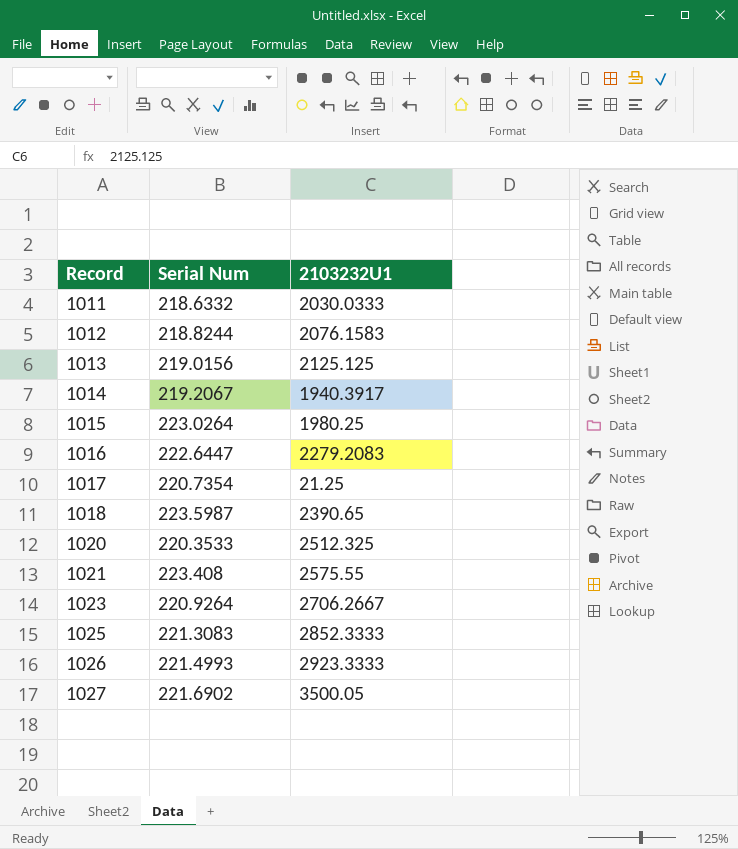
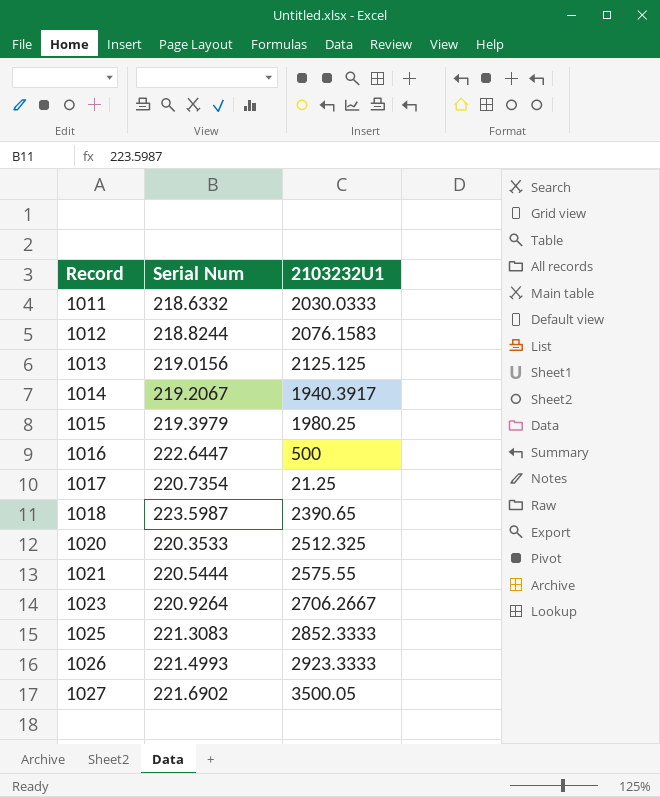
1015 | Serial Num: 223.0264 -> 219.3979
1016 | 2103232U1: 2279.2083 -> 500
1021 | Serial Num: 223.408 -> 220.5444

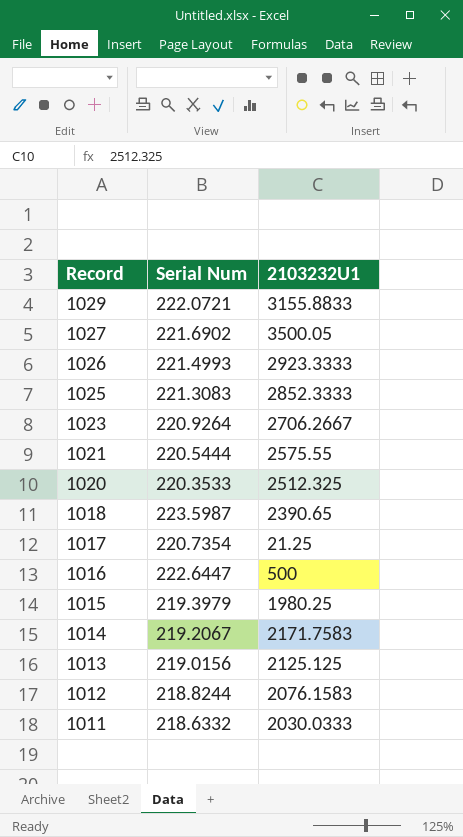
row order: Record ascending -> Record descending
row 1029: none -> 222.0721 | 3155.8833
1014 | 2103232U1: 1940.3917 -> 2171.7583

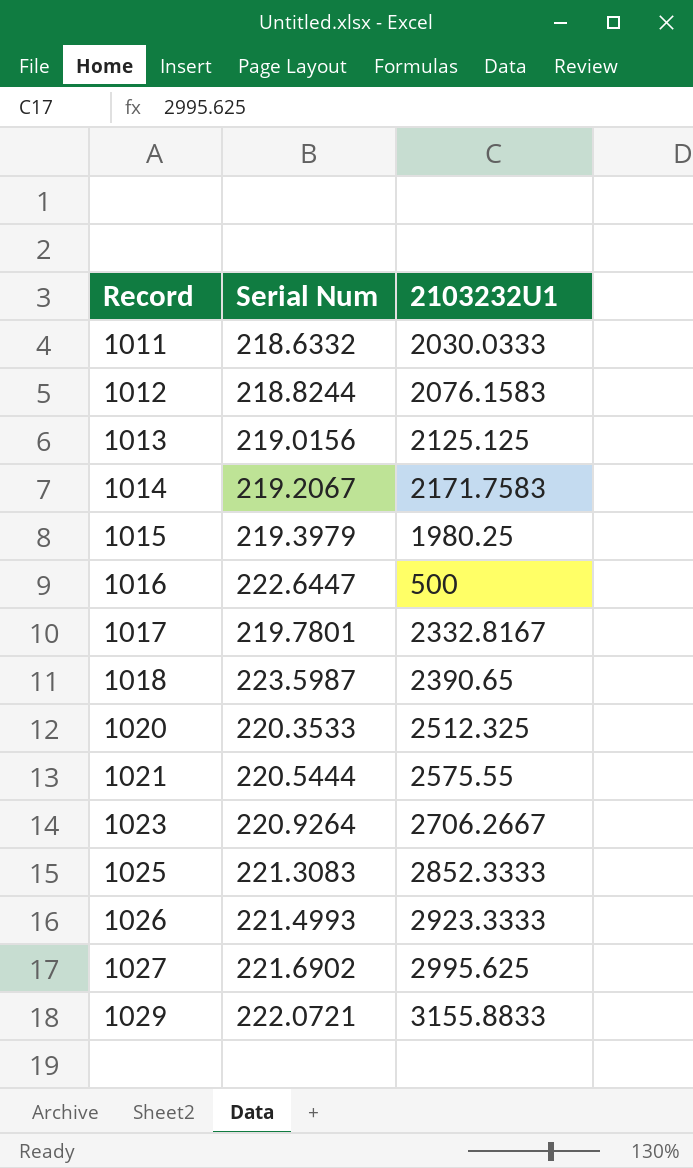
row order: Record descending -> Record ascending
1017 | Serial Num: 220.7354 -> 219.7801
1017 | 2103232U1: 21.25 -> 2332.8167
1027 | 2103232U1: 3500.05 -> 2995.625

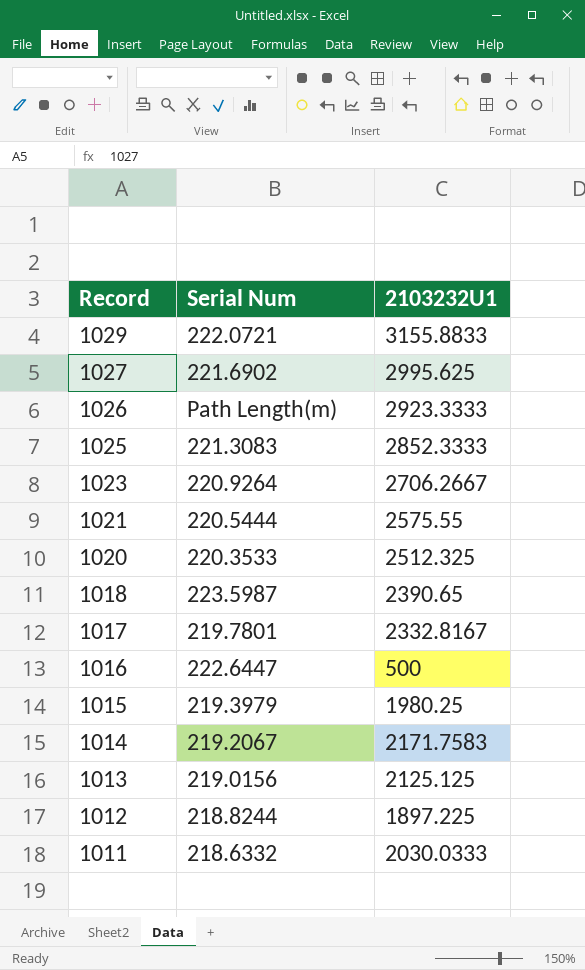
row order: Record ascending -> Record descending
1026 | Serial Num: 221.4993 -> Path Length(m)
1012 | 2103232U1: 2076.1583 -> 1897.225

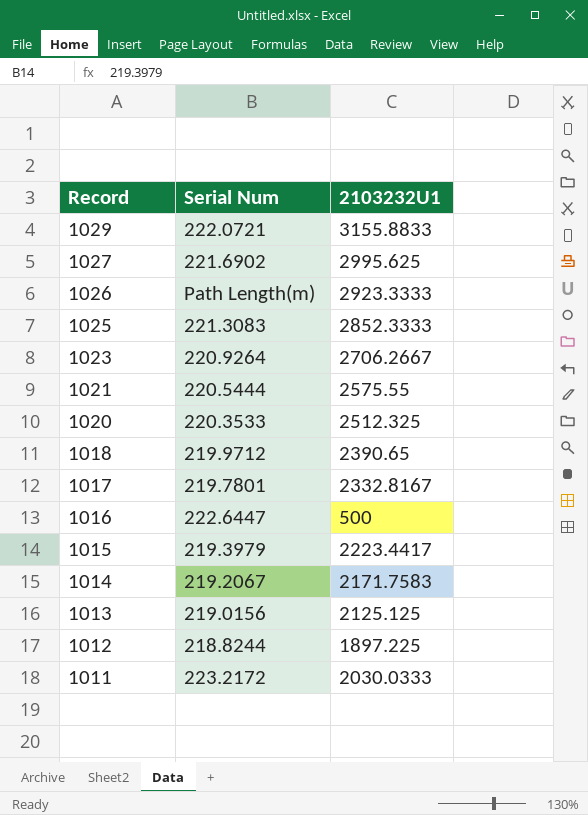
1018 | Serial Num: 223.5987 -> 219.9712
1015 | 2103232U1: 1980.25 -> 2223.4417
1011 | Serial Num: 218.6332 -> 223.2172

